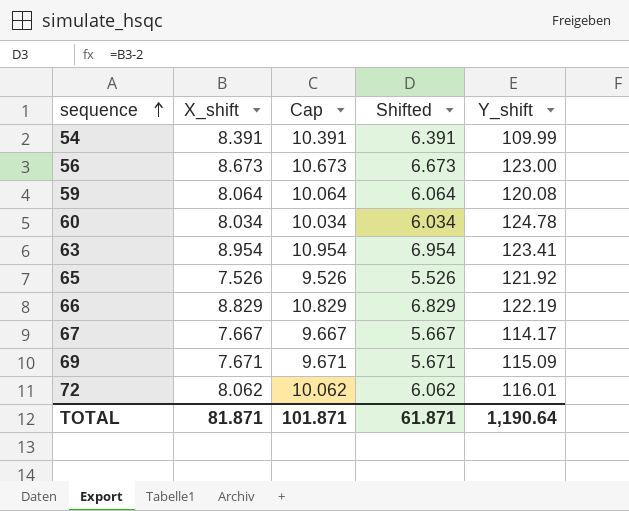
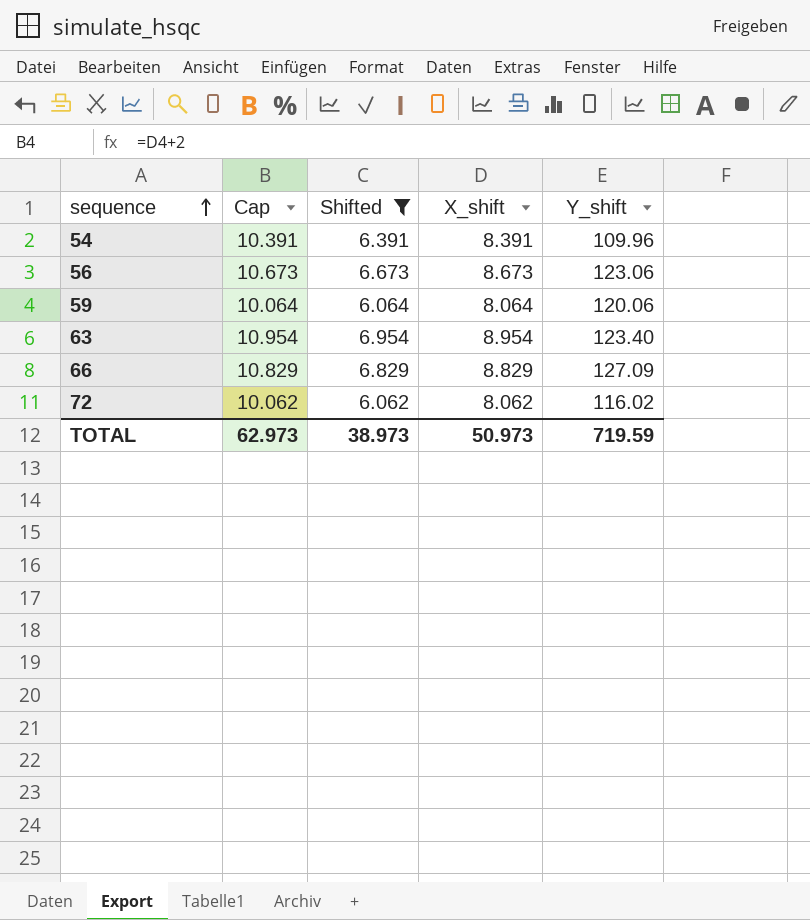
filter: none -> Shifted >= 6.062
column X_shift | position: 2 -> 4
54 | Y_shift: 109.99 -> 109.96
56 | Y_shift: 123.00 -> 123.06
59 | Y_shift: 120.08 -> 120.06
63 | Y_shift: 123.41 -> 123.40
66 | Y_shift: 122.19 -> 127.09
72 | Y_shift: 116.01 -> 116.02
TOTAL | Cap: 101.871 -> 62.973
TOTAL | Shifted: 61.871 -> 38.973
TOTAL | X_shift: 81.871 -> 50.973
TOTAL | Y_shift: 1,190.64 -> 719.59

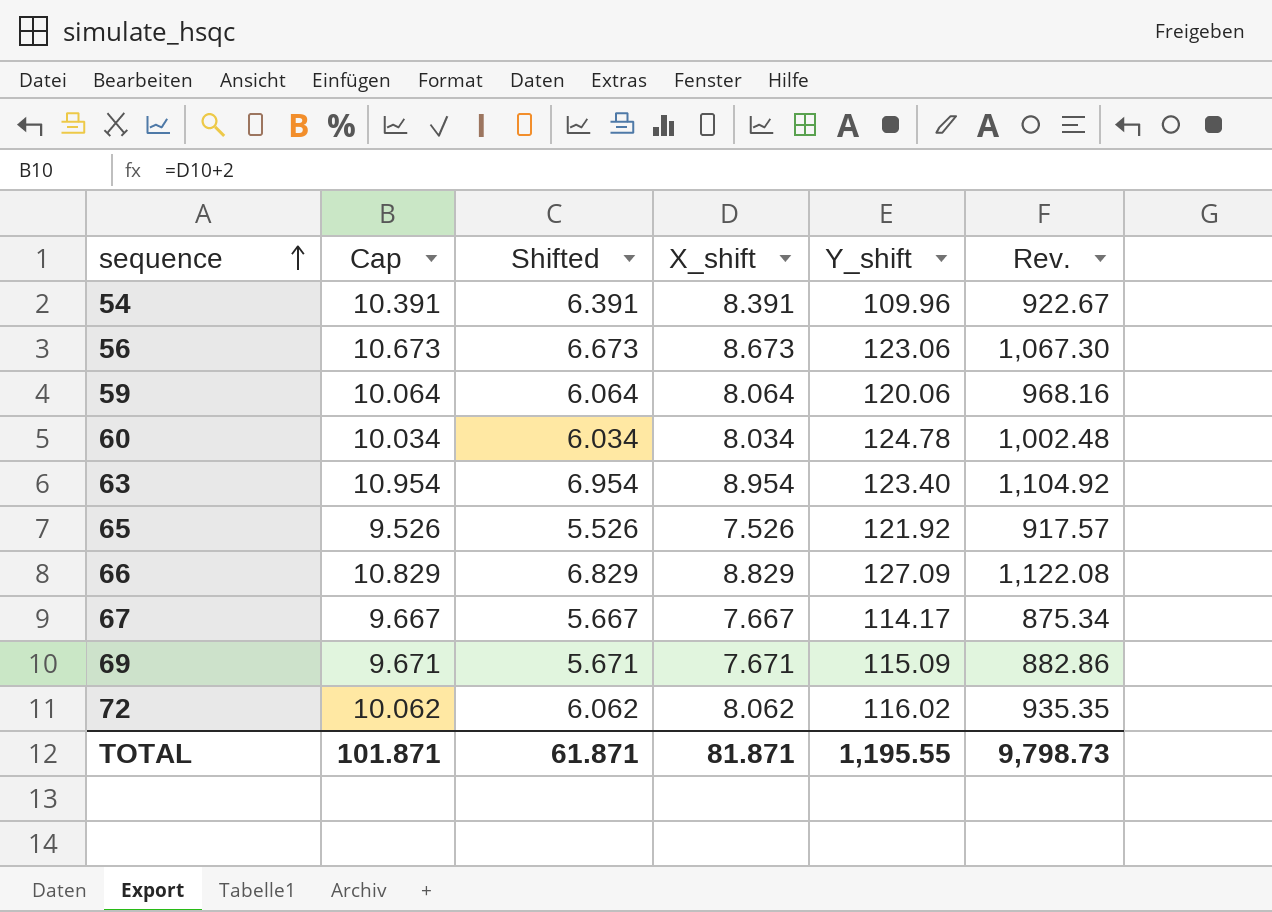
filter: Shifted >= 6.062 -> none
column Rev. | formula: none -> [X_shift] * [Y_shift]
TOTAL | Cap: 62.973 -> 101.871
TOTAL | Shifted: 38.973 -> 61.871
TOTAL | X_shift: 50.973 -> 81.871
TOTAL | Y_shift: 719.59 -> 1,195.55

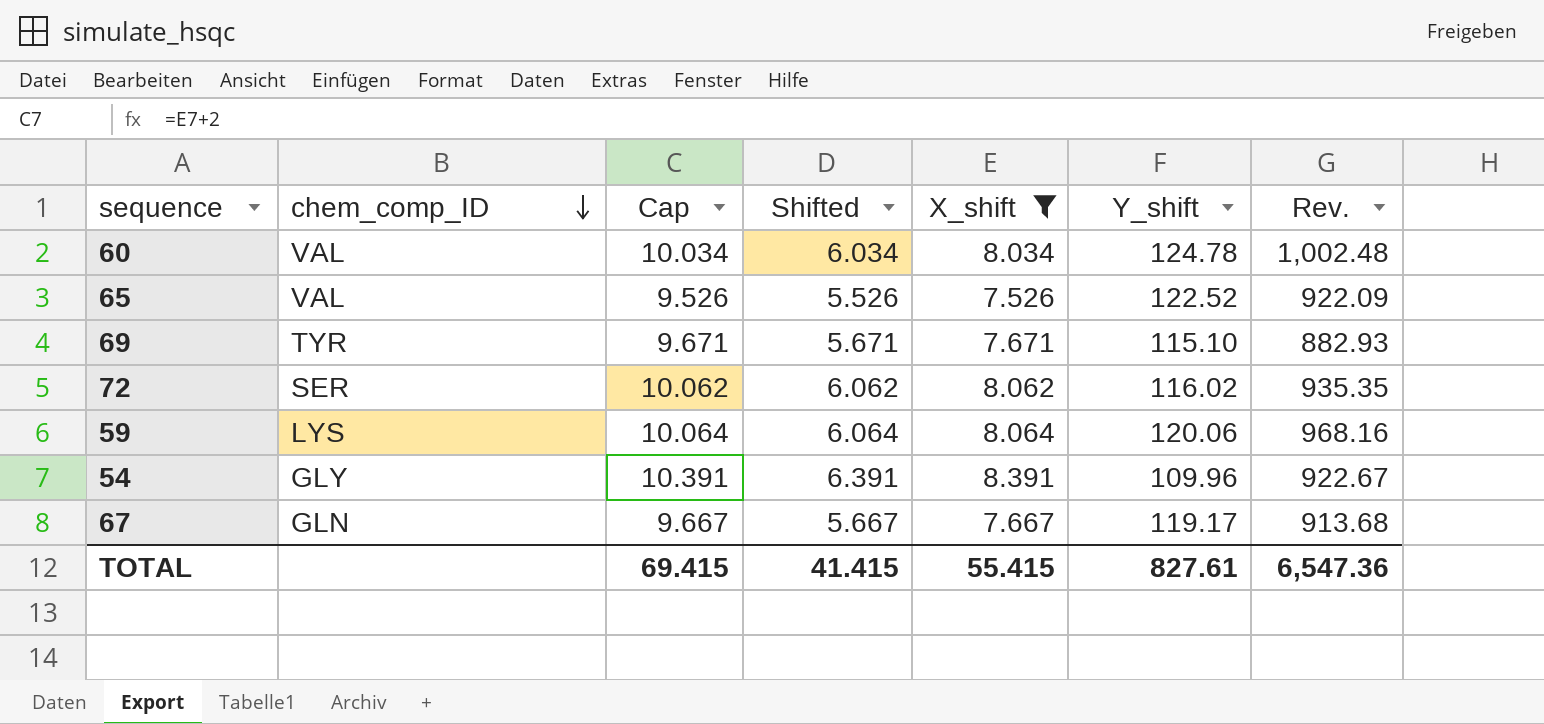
filter: none -> X_shift <= 8.391
row order: sequence ascending -> chem_comp_ID descending
column chem_comp_ID | position: none -> 2
65 | Y_shift: 121.92 -> 122.52
65 | Rev.: 917.57 -> 922.09
69 | Y_shift: 115.09 -> 115.10
69 | Rev.: 882.86 -> 882.93
67 | Y_shift: 114.17 -> 119.17
67 | Rev.: 875.34 -> 913.68
TOTAL | Cap: 101.871 -> 69.415
TOTAL | Shifted: 61.871 -> 41.415
TOTAL | X_shift: 81.871 -> 55.415
TOTAL | Y_shift: 1,195.55 -> 827.61
TOTAL | Rev.: 9,798.73 -> 6,547.36

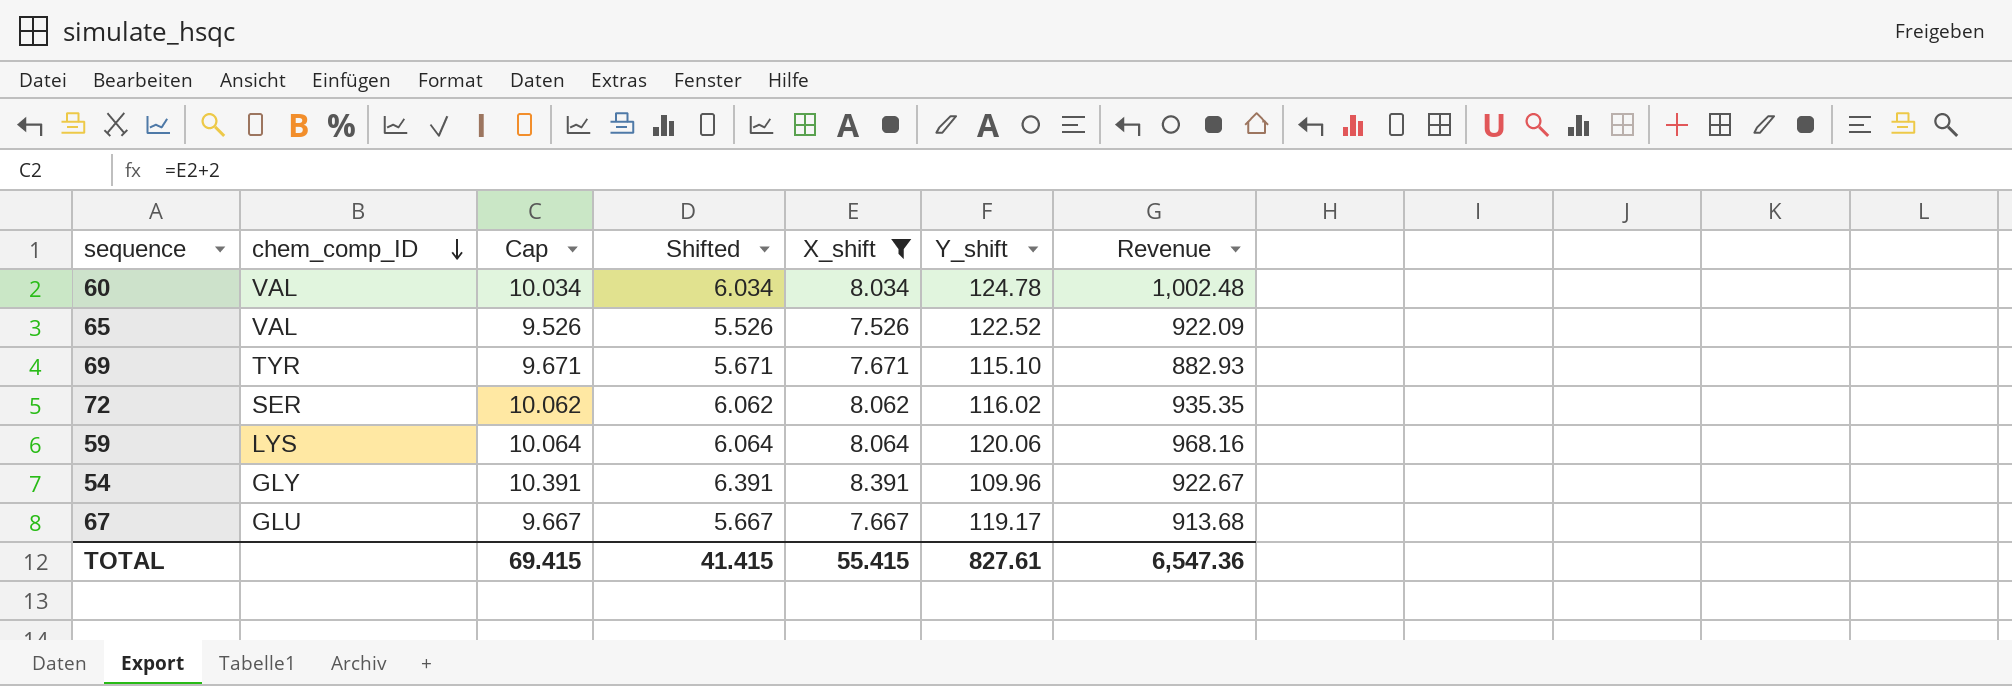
column name: Rev. -> Revenue
67 | chem_comp_ID: GLN -> GLU

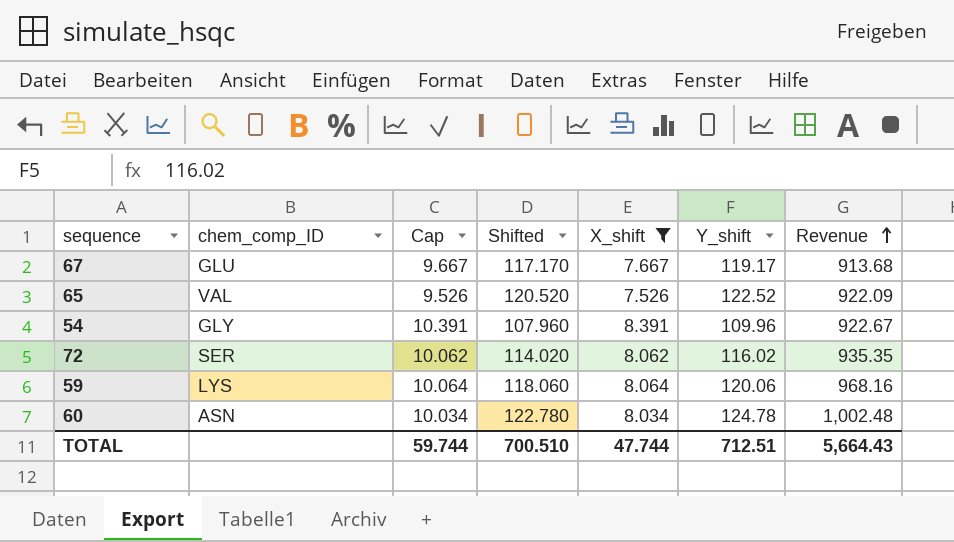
row order: chem_comp_ID descending -> Revenue ascending
column Shifted | formula: [X_shift] - 2 -> [Y_shift] - 2
row 69: TYR | 9.671 | 5.671 | 7.671 | 115.10 | 882.93 -> none
60 | chem_comp_ID: VAL -> ASN
TOTAL | Cap: 69.415 -> 59.744
TOTAL | Shifted: 41.415 -> 700.510
TOTAL | X_shift: 55.415 -> 47.744
TOTAL | Y_shift: 827.61 -> 712.51
TOTAL | Revenue: 6,547.36 -> 5,664.43

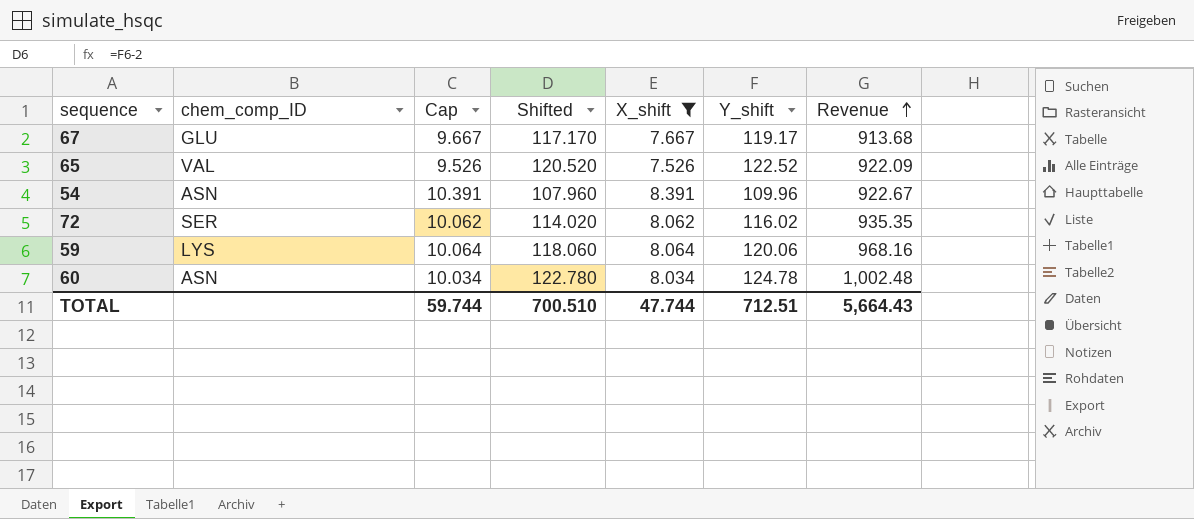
54 | chem_comp_ID: GLY -> ASN

